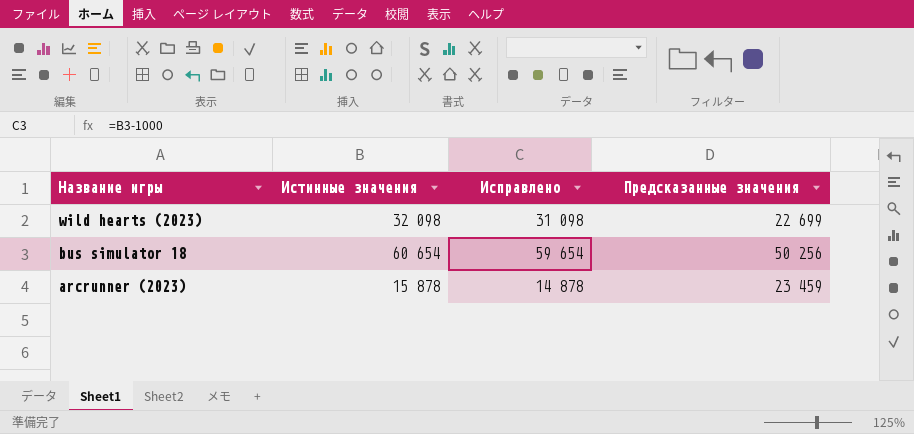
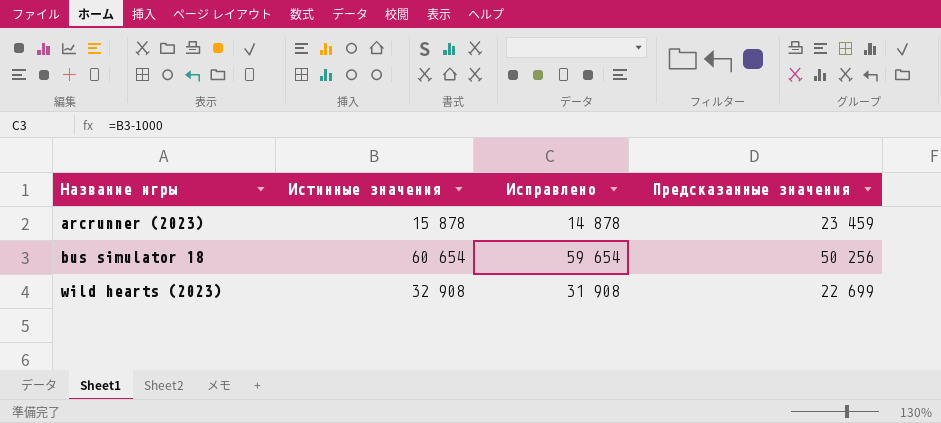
row order: Название игры descending -> Название игры ascending
wild hearts (2023) | Истинные значения: 32 098 -> 32 908
wild hearts (2023) | Исправлено: 31 098 -> 31 908

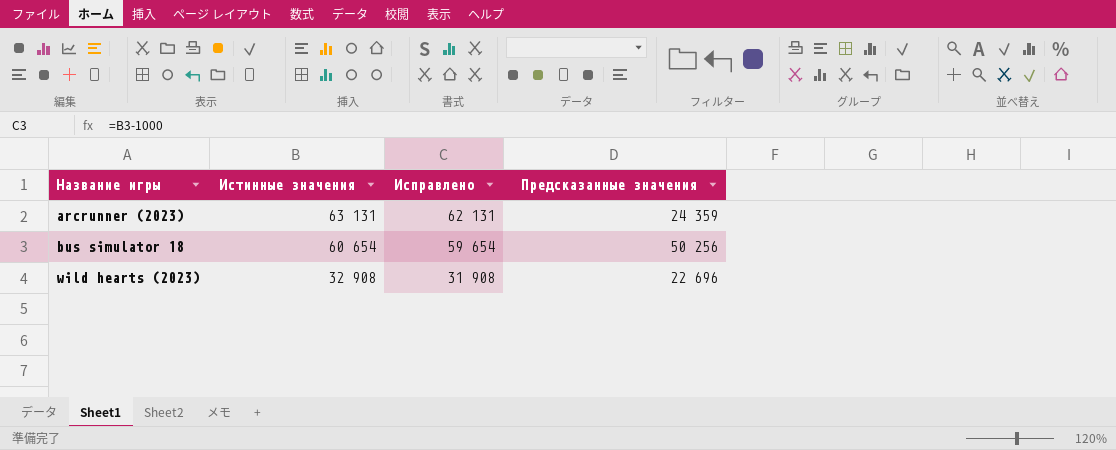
arcrunner (2023) | Истинные значения: 15 878 -> 63 131
arcrunner (2023) | Исправлено: 14 878 -> 62 131
arcrunner (2023) | Предсказанные значения: 23 459 -> 24 359
wild hearts (2023) | Предсказанные значения: 22 699 -> 22 696

